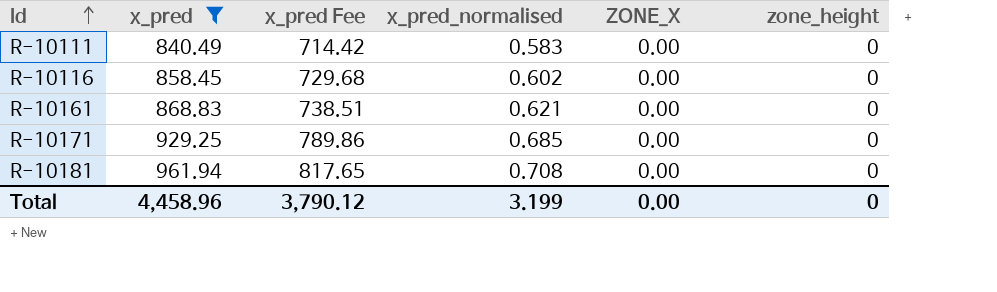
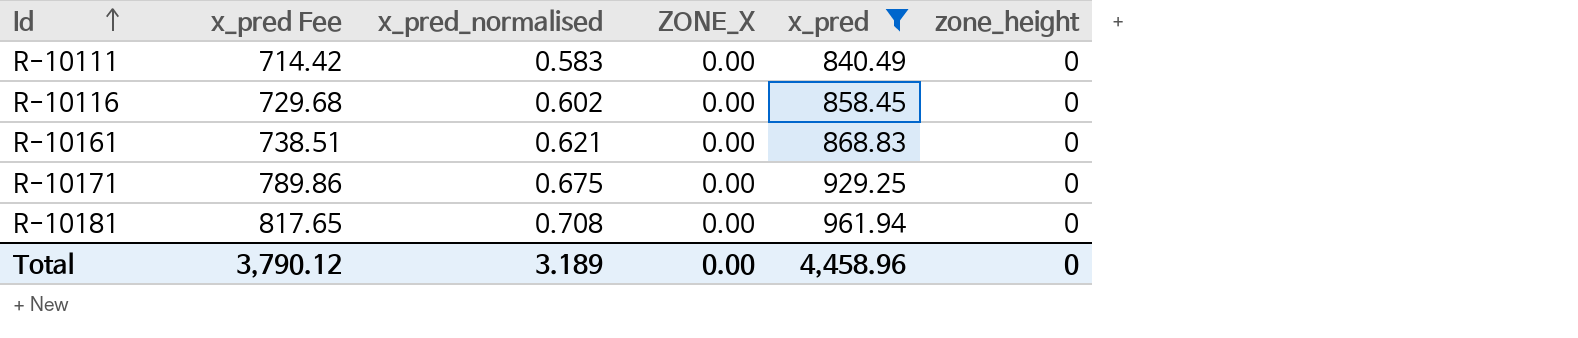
column x_pred | position: 2 -> 5
R-10171 | x_pred_normalised: 0.685 -> 0.675
Total | x_pred_normalised: 3.199 -> 3.189

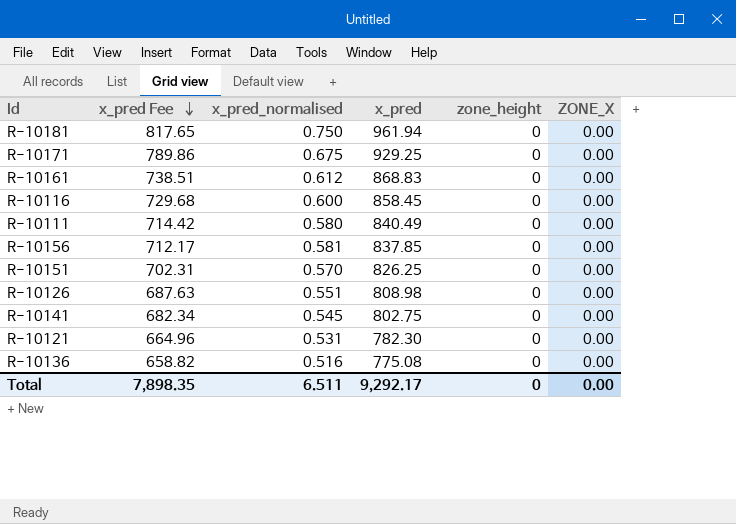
filter: x_pred >= 840.49 -> none
row order: Id ascending -> x_pred Fee descending
column ZONE_X | position: 4 -> 6
R-10181 | x_pred_normalised: 0.708 -> 0.750
R-10161 | x_pred_normalised: 0.621 -> 0.612
R-10116 | x_pred_normalised: 0.602 -> 0.600
R-10111 | x_pred_normalised: 0.583 -> 0.580
Total | x_pred Fee: 3,790.12 -> 7,898.35
Total | x_pred_normalised: 3.189 -> 6.511
Total | x_pred: 4,458.96 -> 9,292.17

